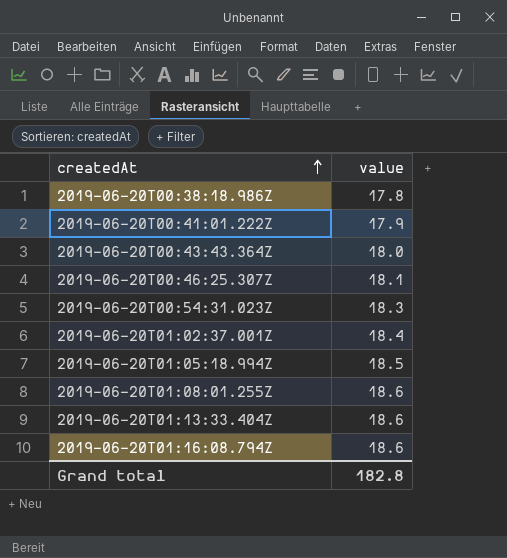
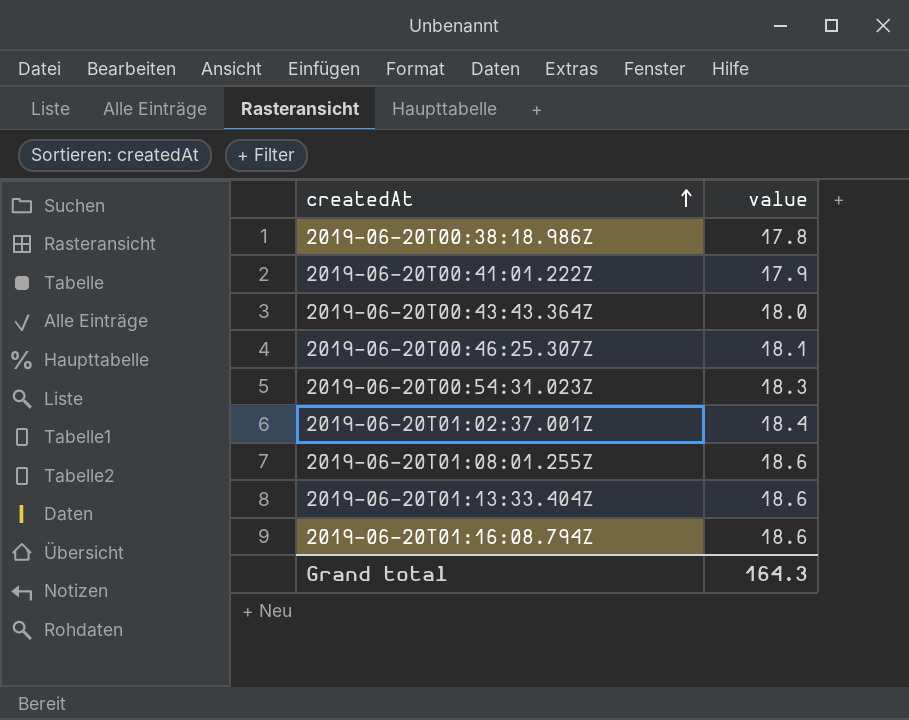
row 2019-06-20T01:05:18.994Z: 18.5 -> none
Grand total | value: 182.8 -> 164.3

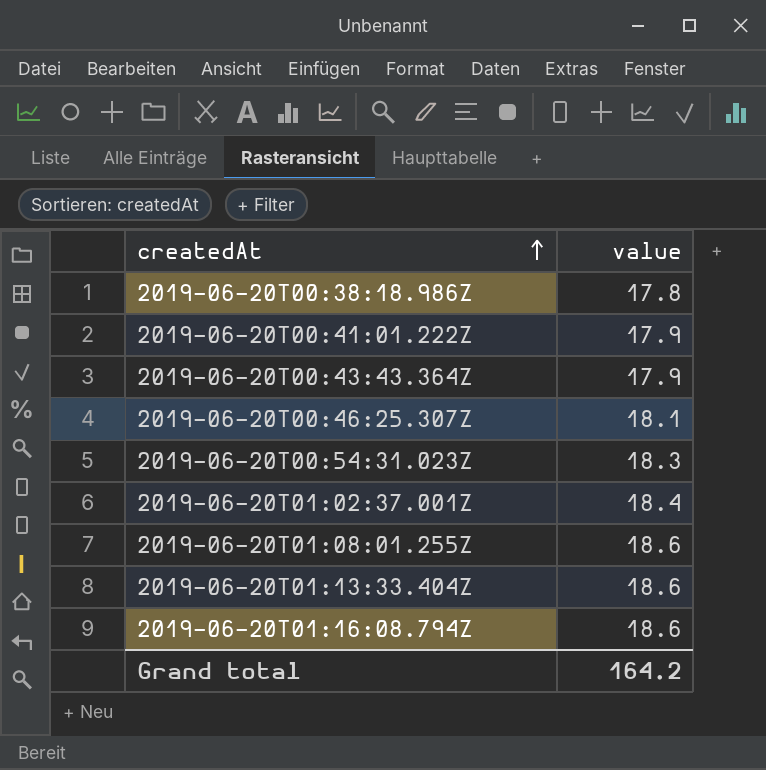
2019-06-20T00:43:43.364Z | value: 18.0 -> 17.9
Grand total | value: 164.3 -> 164.2

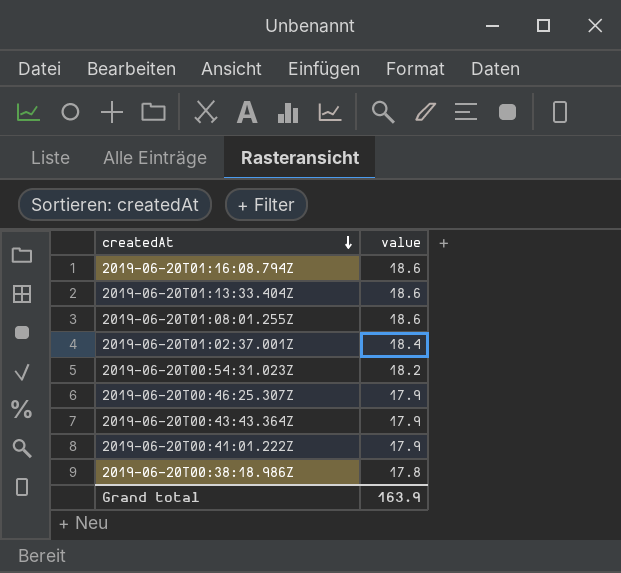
row order: createdAt ascending -> createdAt descending
2019-06-20T00:54:31.023Z | value: 18.3 -> 18.2
2019-06-20T00:46:25.307Z | value: 18.1 -> 17.9
Grand total | value: 164.2 -> 163.9

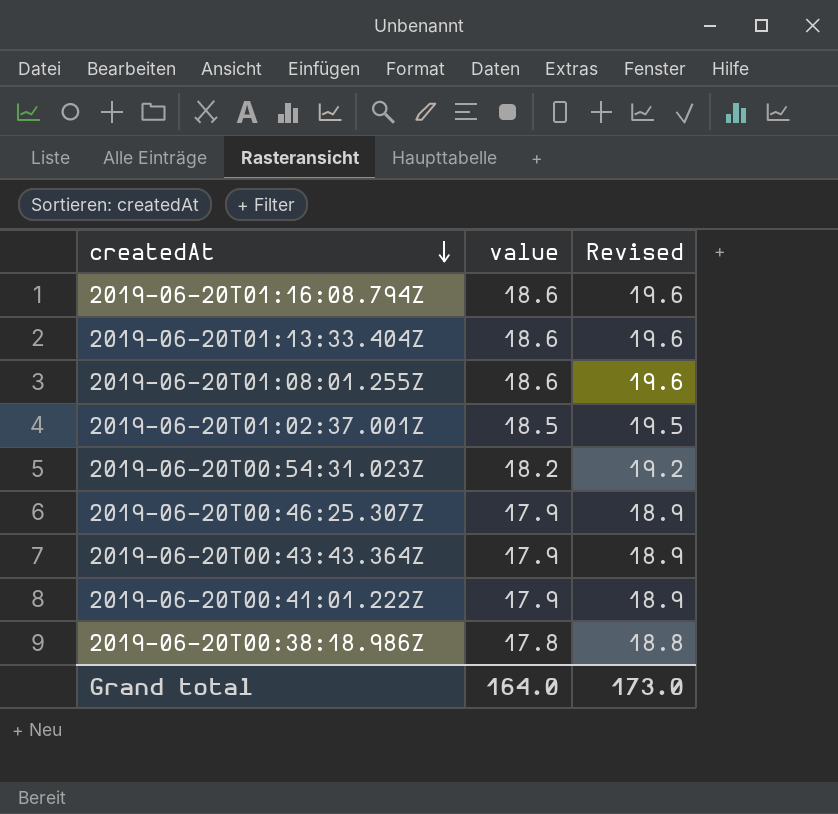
column Revised | formula: none -> [value] + 1
2019-06-20T01:02:37.001Z | value: 18.4 -> 18.5
Grand total | value: 163.9 -> 164.0

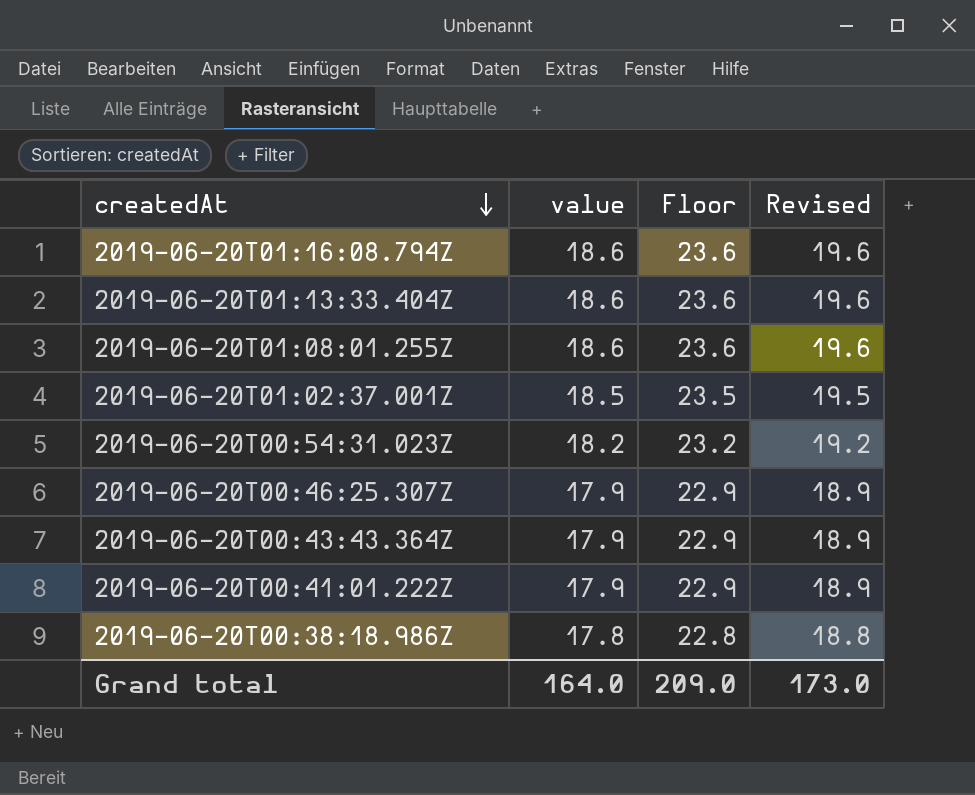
column Floor | formula: none -> [value] + 5

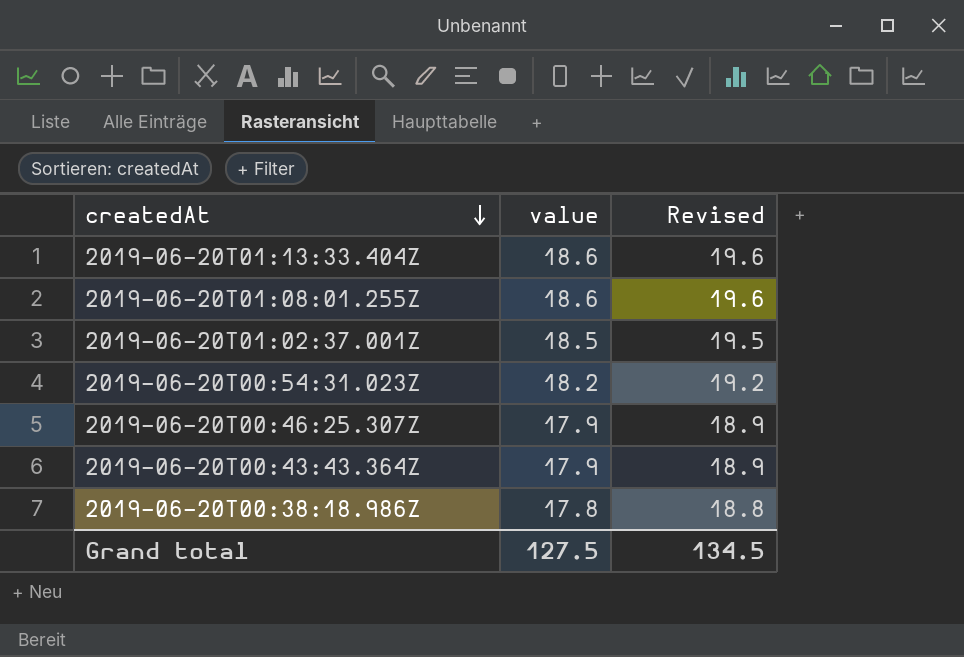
column Floor | formula: [value] + 5 -> none
row 2019-06-20T01:16:08.794Z: 18.6 | 23.6 | 19.6 -> none
row 2019-06-20T00:41:01.222Z: 17.9 | 22.9 | 18.9 -> none
Grand total | value: 164.0 -> 127.5
Grand total | Revised: 173.0 -> 134.5

